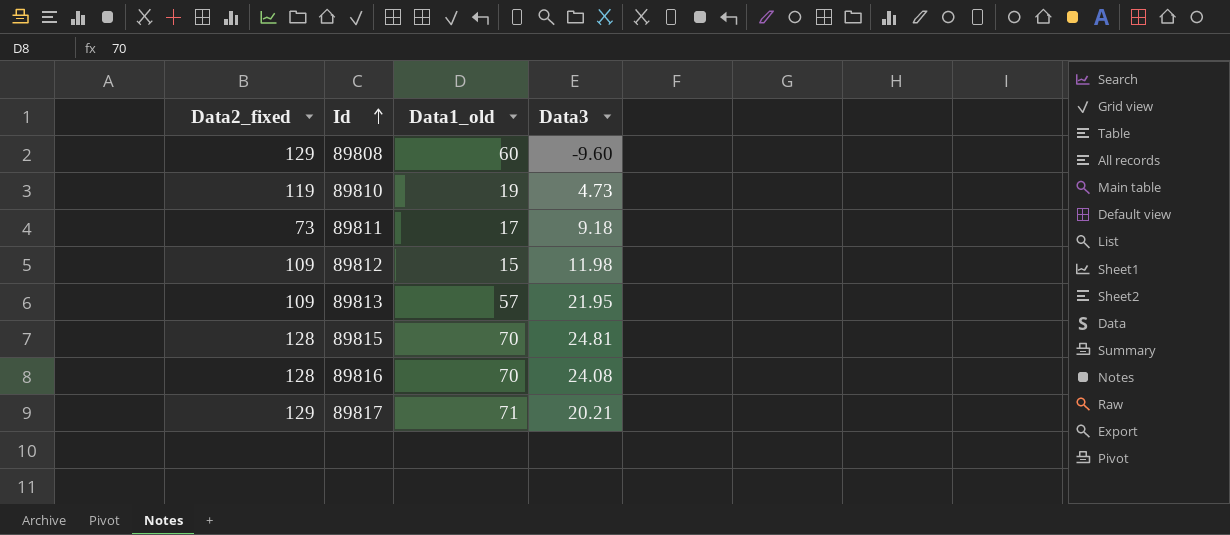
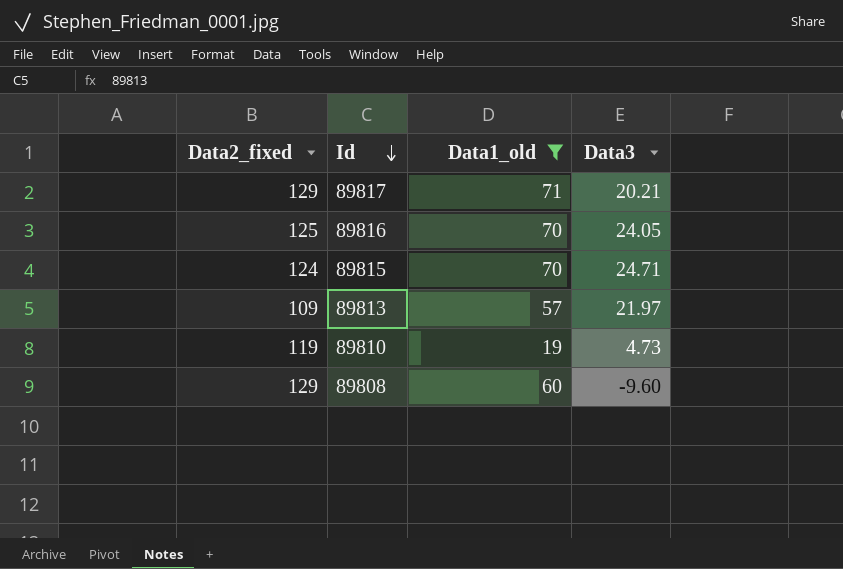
filter: none -> Data1_old >= 19
row order: Id ascending -> Id descending
89816 | Data2_fixed: 128 -> 125
89816 | Data3: 24.08 -> 24.05
89815 | Data2_fixed: 128 -> 124
89815 | Data3: 24.81 -> 24.71
89813 | Data3: 21.95 -> 21.97

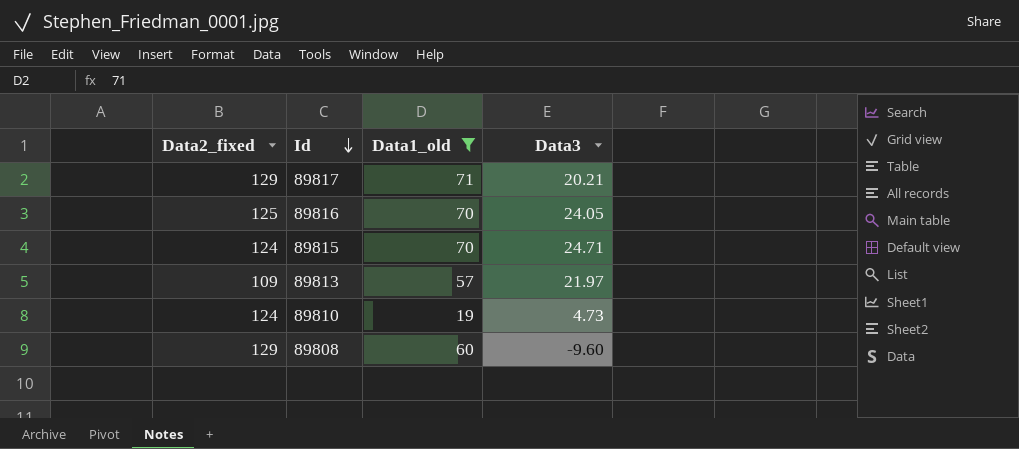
89810 | Data2_fixed: 119 -> 124

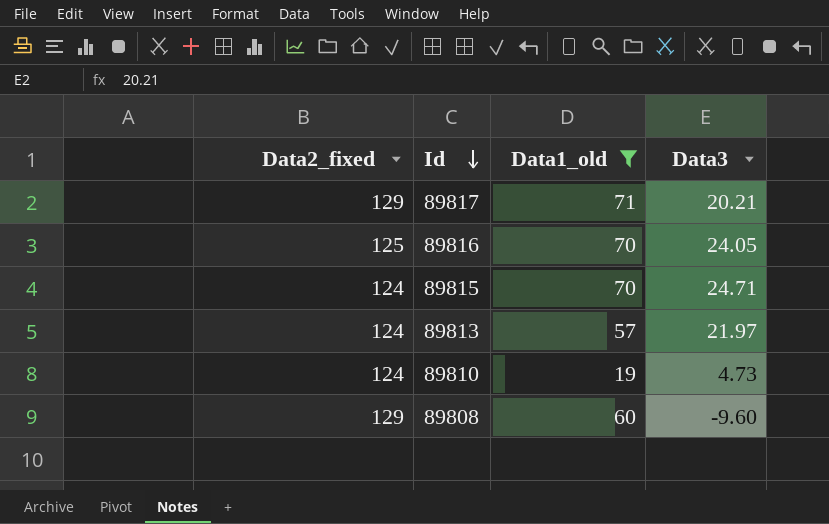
89813 | Data2_fixed: 109 -> 124

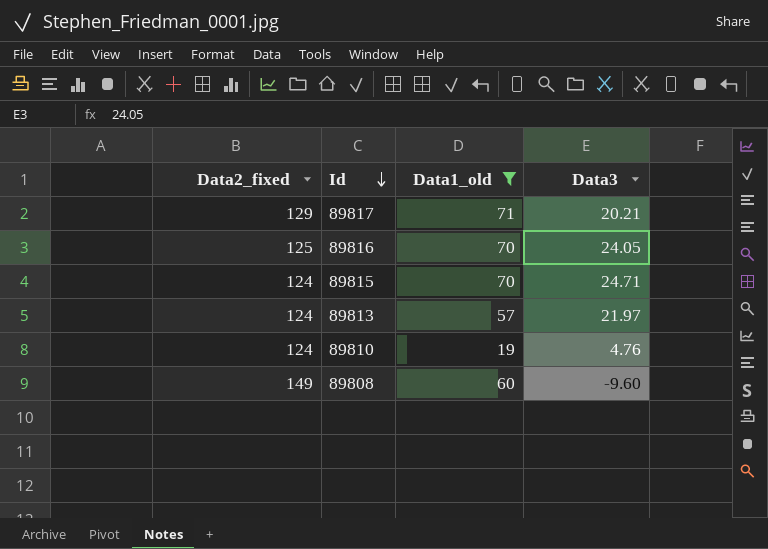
89810 | Data3: 4.73 -> 4.76
89808 | Data2_fixed: 129 -> 149

